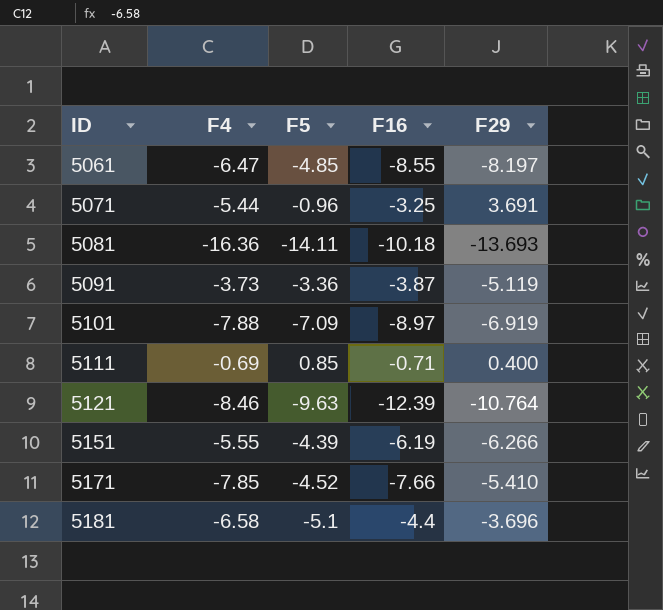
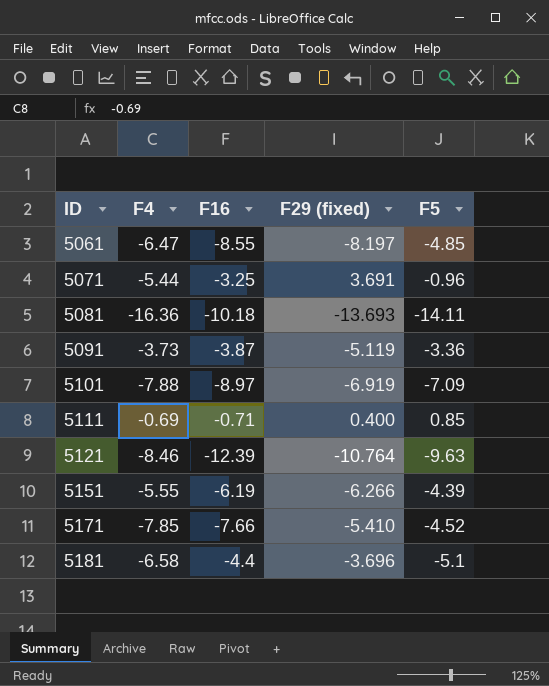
column name: F29 -> F29 (fixed)
column F5 | position: 3 -> 5

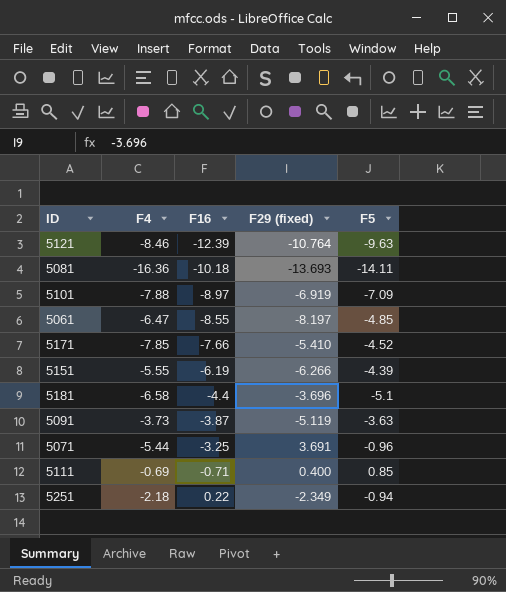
row order: ID ascending -> F16 ascending
5091 | F5: -3.36 -> -3.63
row 5251: none -> -2.18 | 0.22 | -2.349 | -0.94

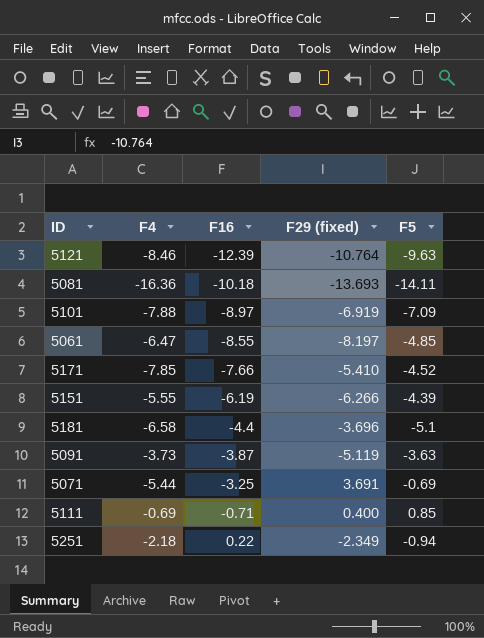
5071 | F5: -0.96 -> -0.69

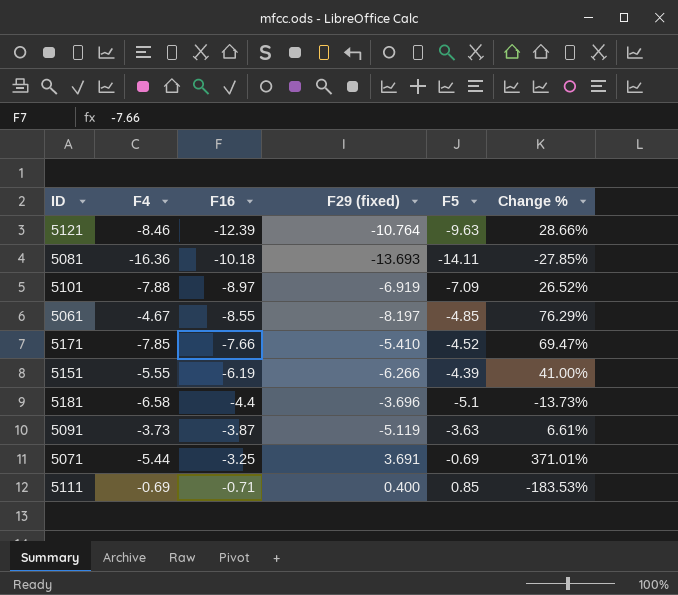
column Change % | formula: none -> ([F16] - [F5]) / [F5]
row 5251: -2.18 | 0.22 | -2.349 | -0.94 -> none
5061 | F4: -6.47 -> -4.67

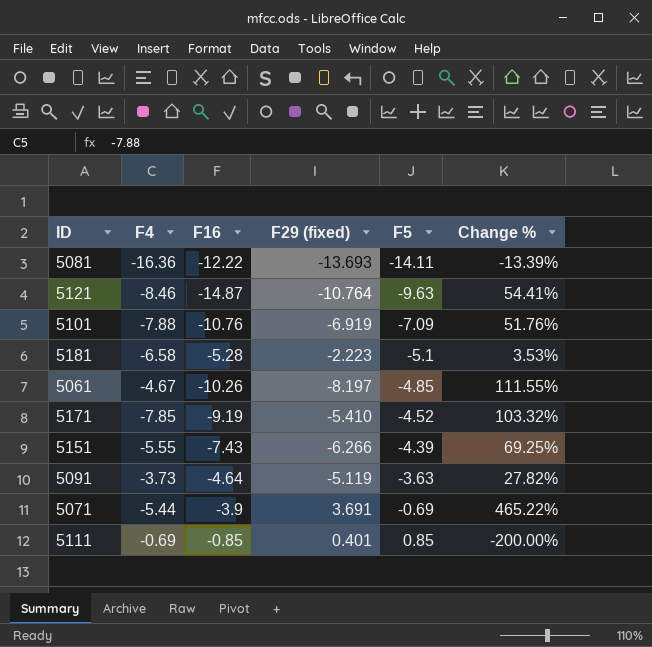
row order: F16 ascending -> F5 ascending
5081 | F16: -10.18 -> -12.22
5081 | Change %: -27.85% -> -13.39%
5121 | F16: -12.39 -> -14.87
5121 | Change %: 28.66% -> 54.41%
5101 | F16: -8.97 -> -10.76
5101 | Change %: 26.52% -> 51.76%
5181 | F16: -4.4 -> -5.28
5181 | F29 (fixed): -3.696 -> -2.223
5181 | Change %: -13.73% -> 3.53%
5061 | F16: -8.55 -> -10.26
5061 | Change %: 76.29% -> 111.55%
5171 | F16: -7.66 -> -9.19
5171 | Change %: 69.47% -> 103.32%
5151 | F16: -6.19 -> -7.43
5151 | Change %: 41.00% -> 69.25%
5091 | F16: -3.87 -> -4.64
5091 | Change %: 6.61% -> 27.82%
5071 | F16: -3.25 -> -3.9
5071 | Change %: 371.01% -> 465.22%
5111 | F16: -0.71 -> -0.85
5111 | F29 (fixed): 0.400 -> 0.401
5111 | Change %: -183.53% -> -200.00%

